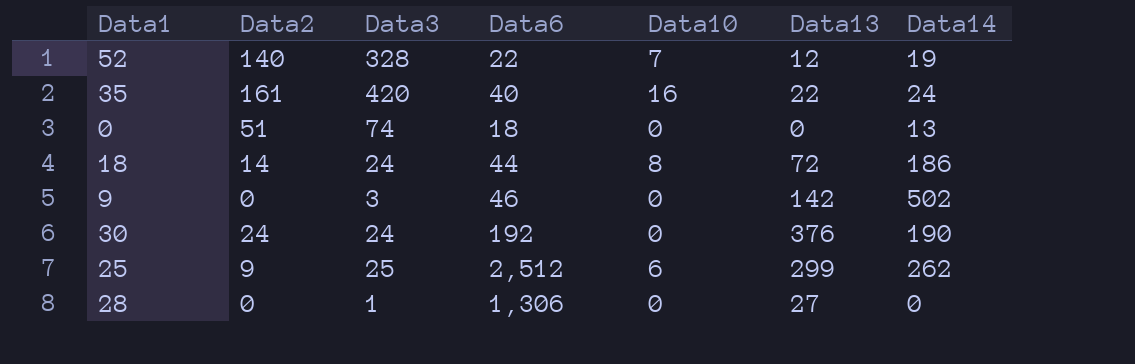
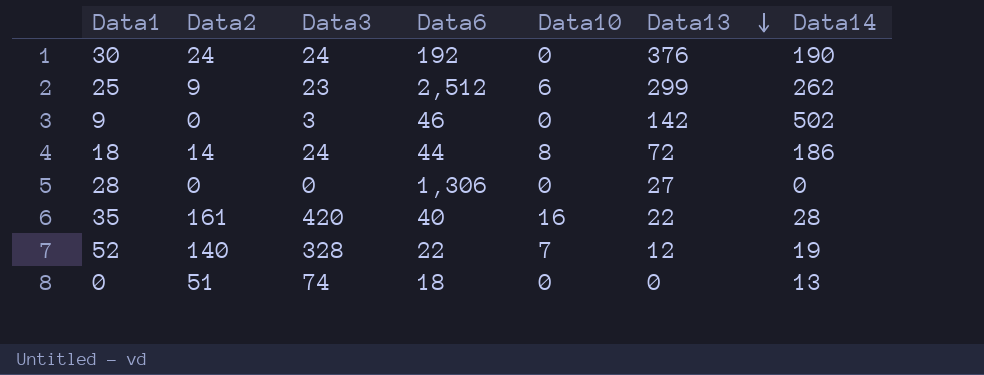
row order: none -> Data13 descending
25 | Data3: 25 -> 23
28 | Data3: 1 -> 0
35 | Data14: 24 -> 28

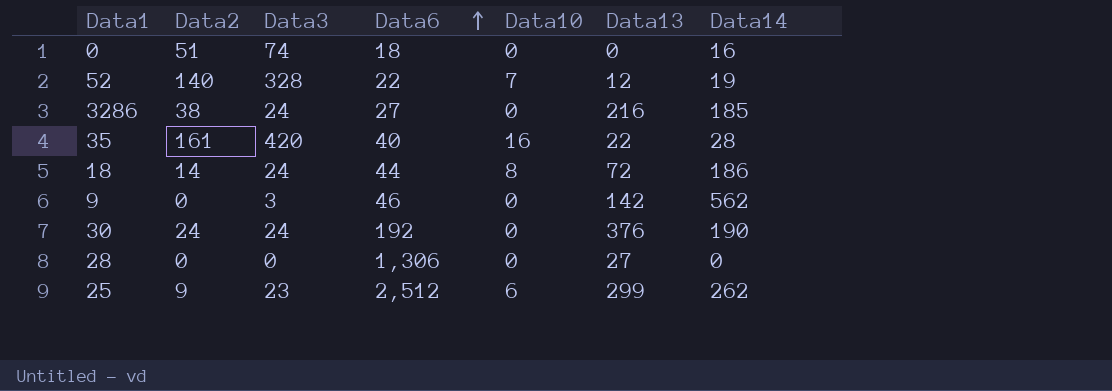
row order: Data13 descending -> Data6 ascending
0 | Data14: 13 -> 16
row 3286: none -> 38 | 24 | 27 | 0 | 216 | 185
9 | Data14: 502 -> 562

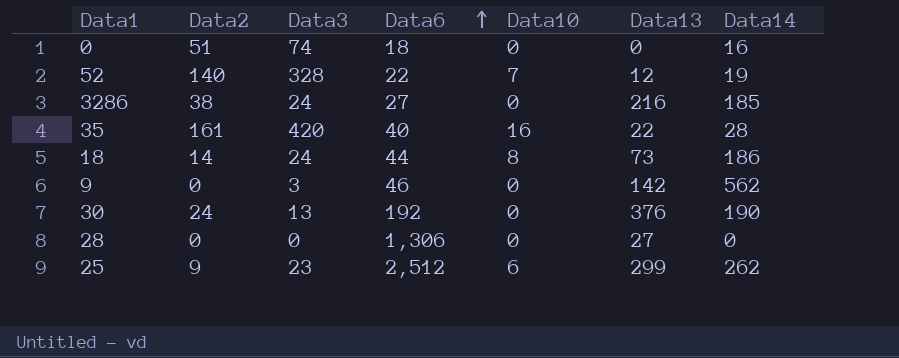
18 | Data13: 72 -> 73
30 | Data3: 24 -> 13

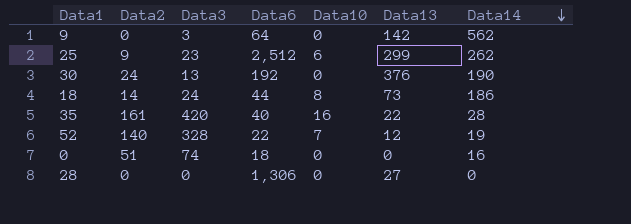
row order: Data6 ascending -> Data14 descending
row 3286: 38 | 24 | 27 | 0 | 216 | 185 -> none
9 | Data6: 46 -> 64

